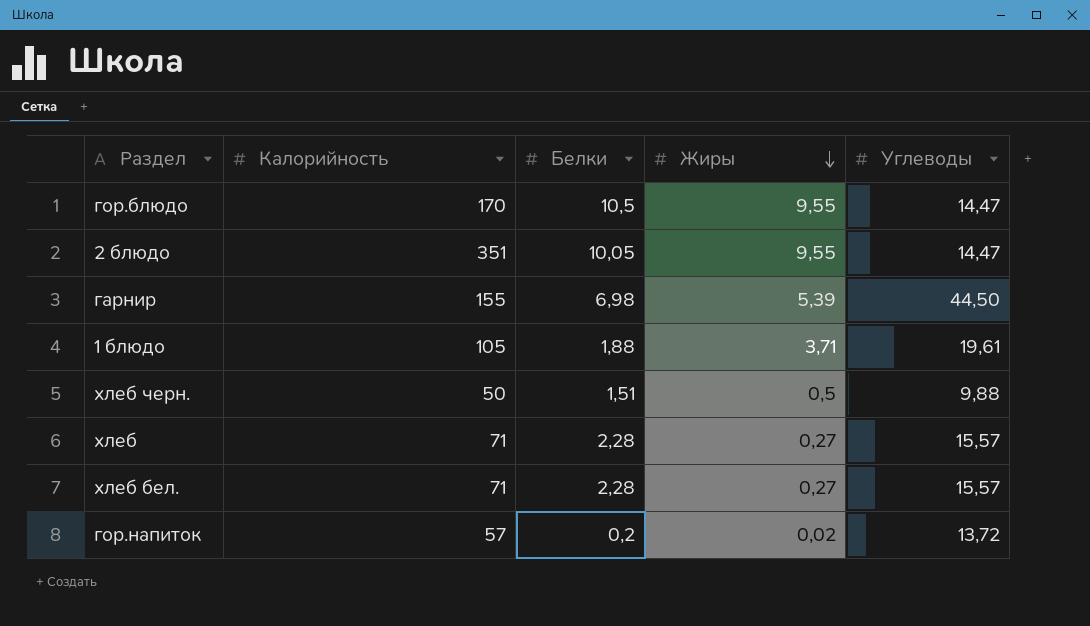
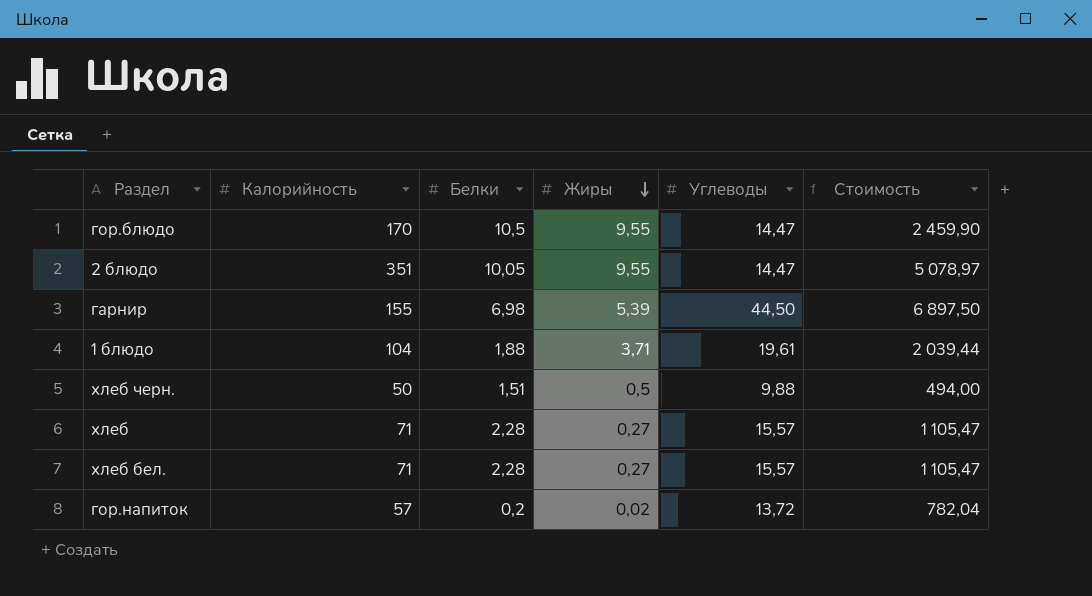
column Стоимость | formula: none -> [Калорийность] * [Углеводы]
1 блюдо | Калорийность: 105 -> 104

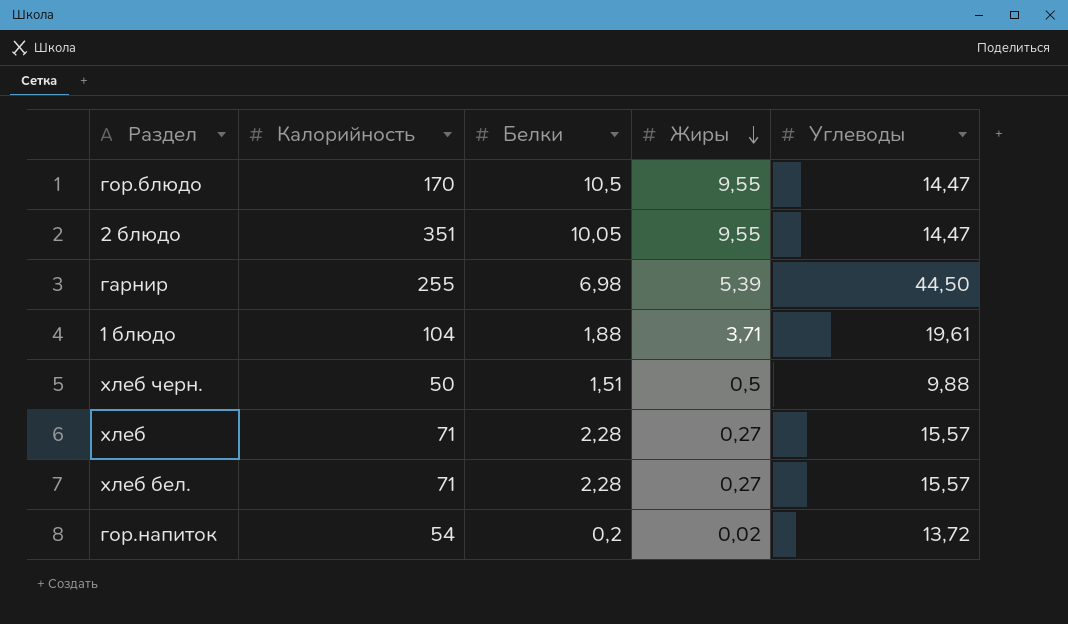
column Стоимость | formula: [Калорийность] * [Углеводы] -> none
гарнир | Калорийность: 155 -> 255
гор.напиток | Калорийность: 57 -> 54

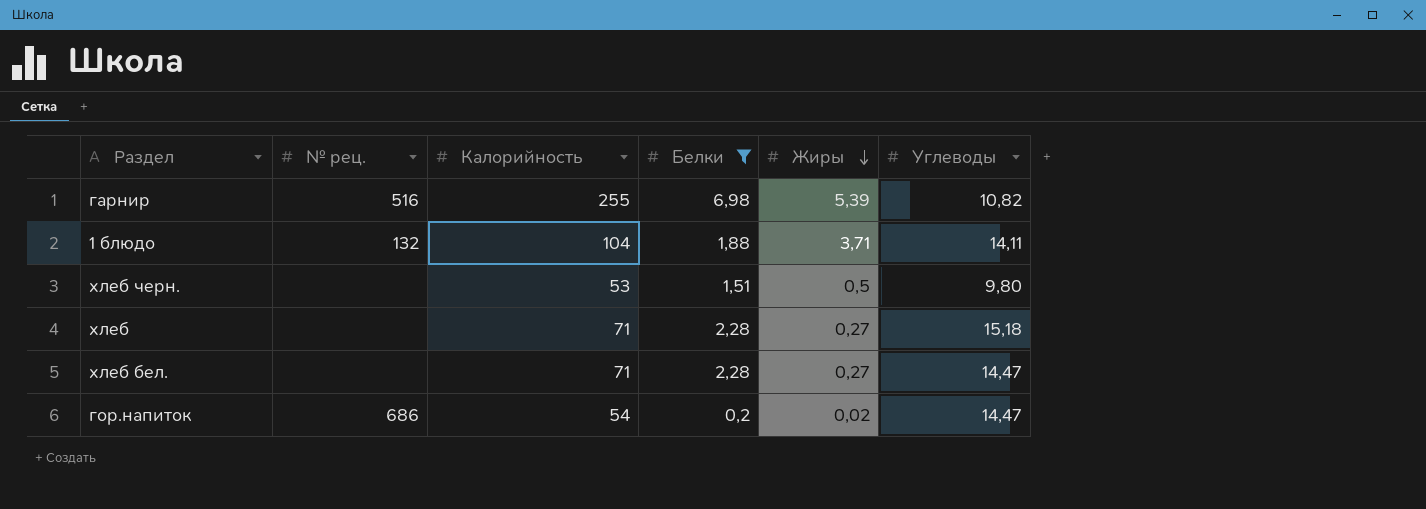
filter: none -> Белки <= 6,98
column № рец. | position: none -> 2
гарнир | Углеводы: 44,50 -> 10,82
1 блюдо | Углеводы: 19,61 -> 14,11
хлеб черн. | Калорийность: 50 -> 53
хлеб черн. | Углеводы: 9,88 -> 9,80
хлеб | Углеводы: 15,57 -> 15,18
хлеб бел. | Углеводы: 15,57 -> 14,47
гор.напиток | Углеводы: 13,72 -> 14,47

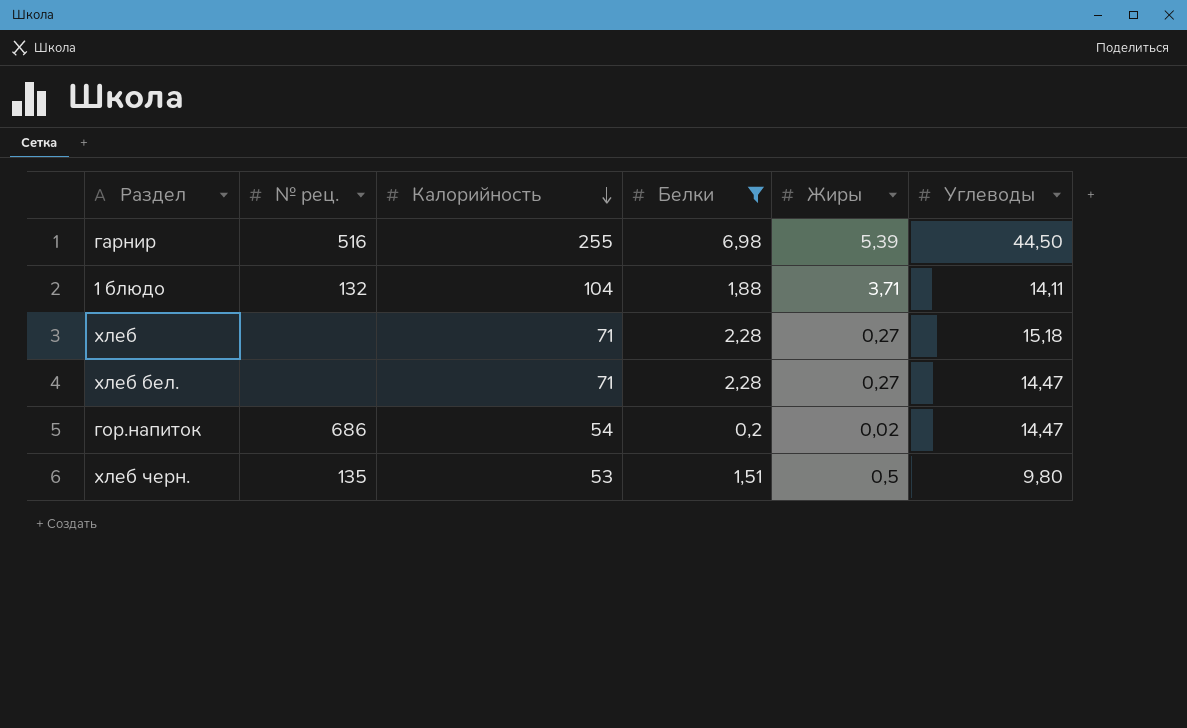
row order: Жиры descending -> Калорийность descending
гарнир | Углеводы: 10,82 -> 44,50
хлеб черн. | № рец.: none -> 135

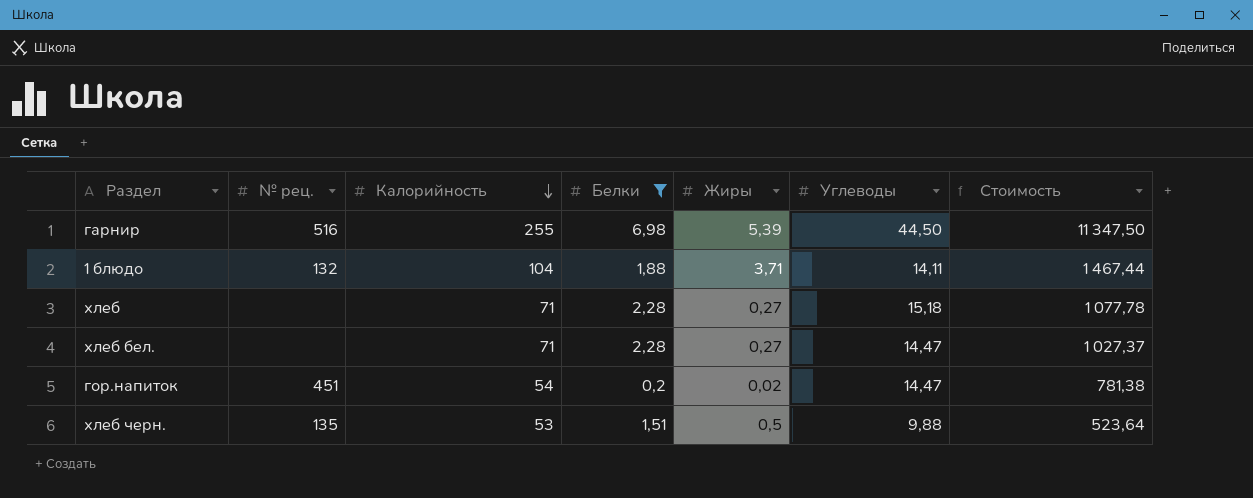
column Стоимость | formula: none -> [Калорийность] * [Углеводы]
гор.напиток | № рец.: 686 -> 451
хлеб черн. | Углеводы: 9,80 -> 9,88

